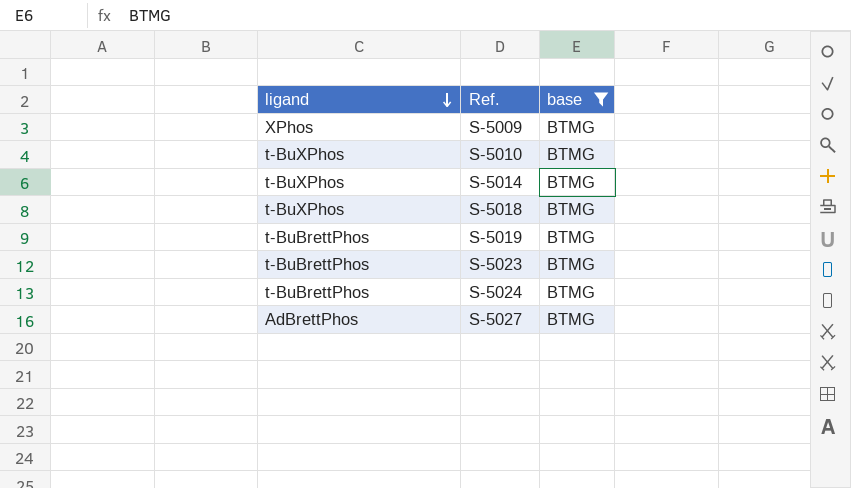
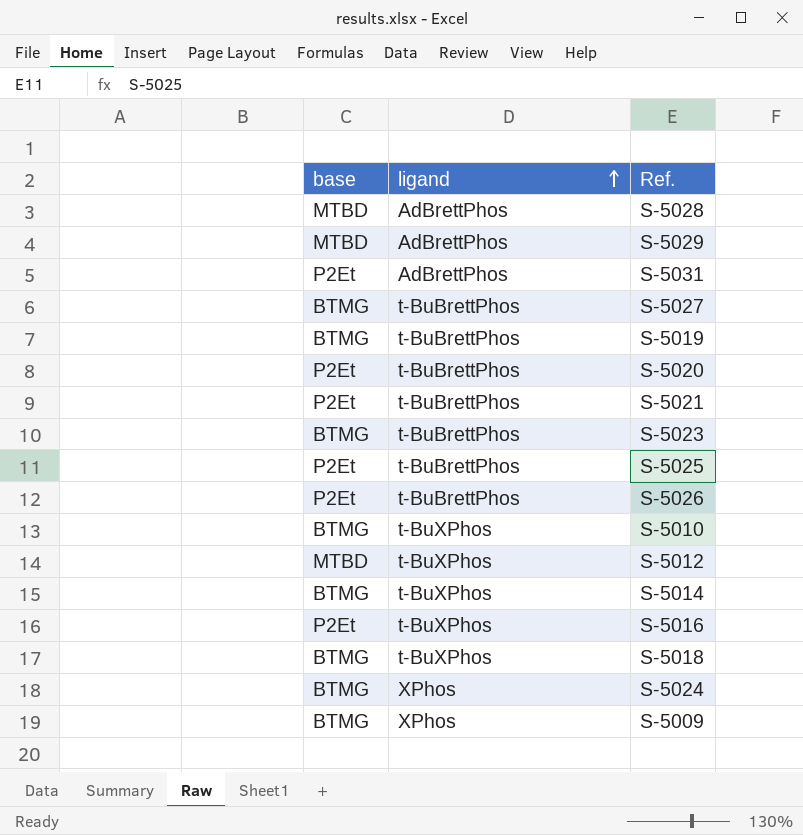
filter: base = BTMG -> none
row order: ligand descending -> ligand ascending
column base | position: 3 -> 1
S-5027 | ligand: AdBrettPhos -> t-BuBrettPhos
S-5024 | ligand: t-BuBrettPhos -> XPhos

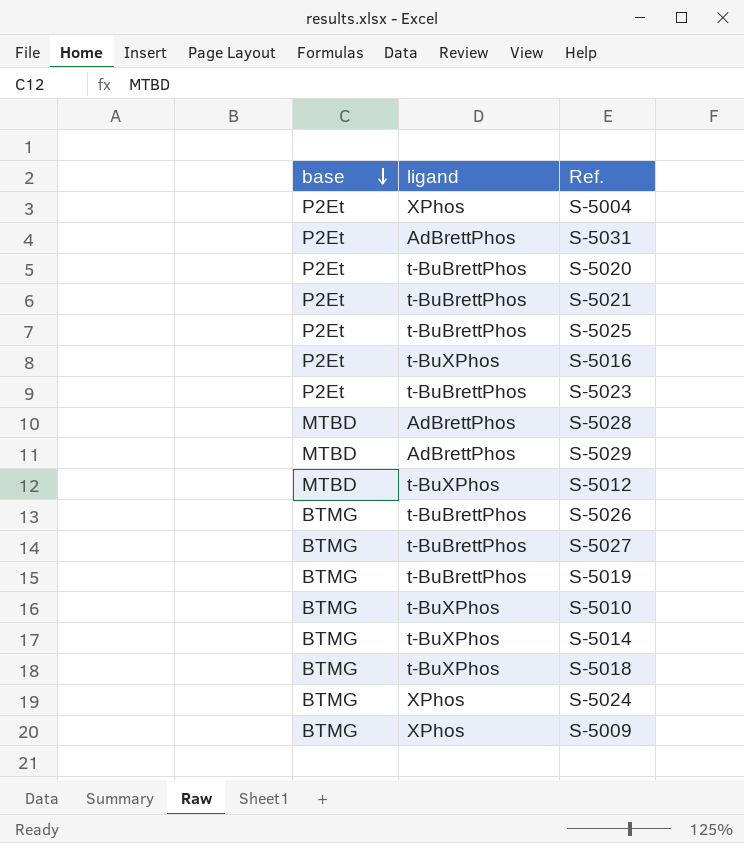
row order: ligand ascending -> base descending
row S-5004: none -> P2Et | XPhos
S-5023 | base: BTMG -> P2Et
S-5026 | base: P2Et -> BTMG

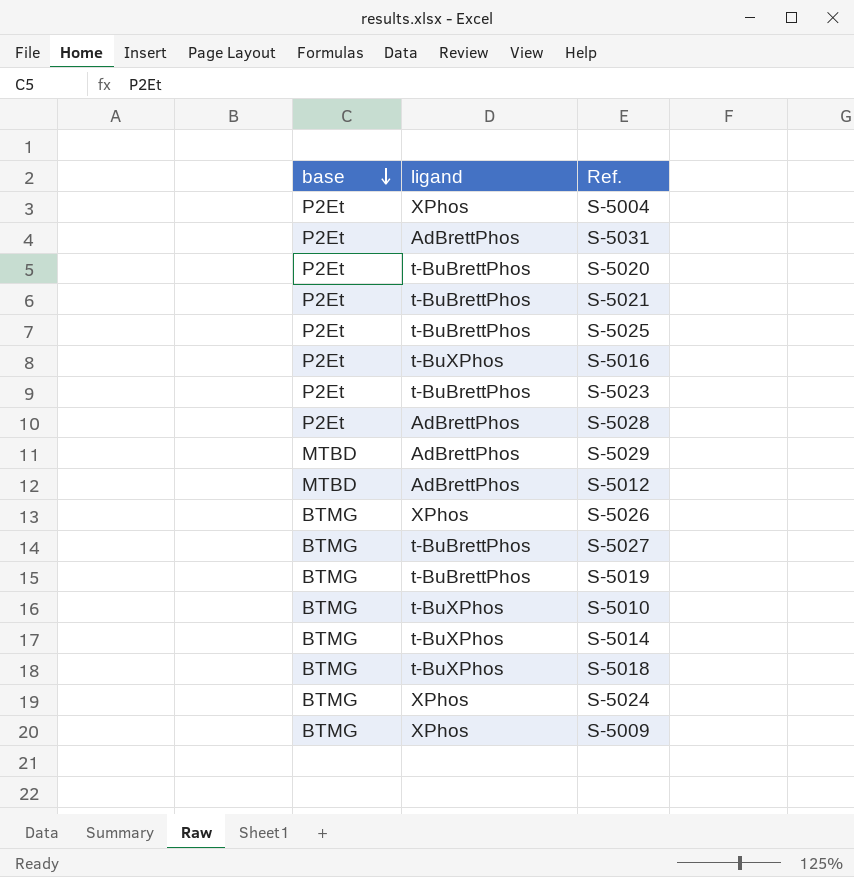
S-5028 | base: MTBD -> P2Et
S-5012 | ligand: t-BuXPhos -> AdBrettPhos
S-5026 | ligand: t-BuBrettPhos -> XPhos

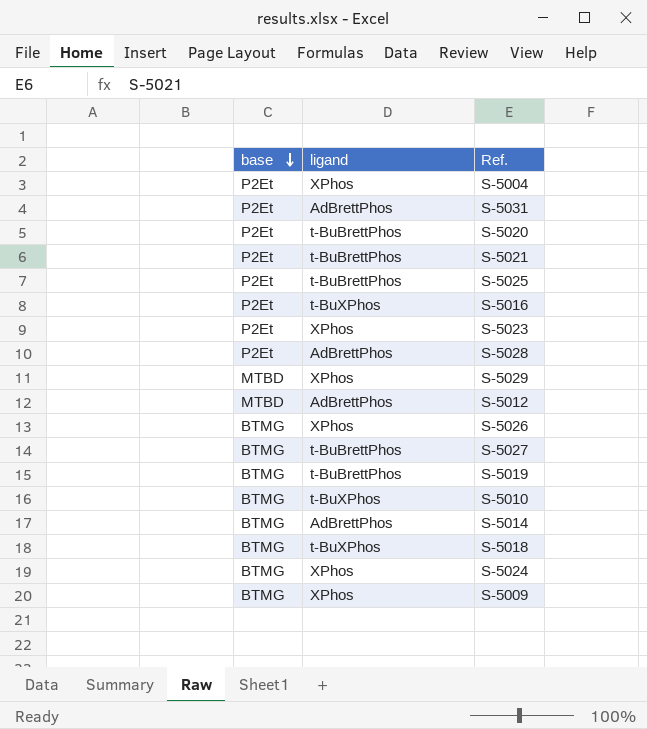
S-5023 | ligand: t-BuBrettPhos -> XPhos
S-5029 | ligand: AdBrettPhos -> XPhos
S-5014 | ligand: t-BuXPhos -> AdBrettPhos

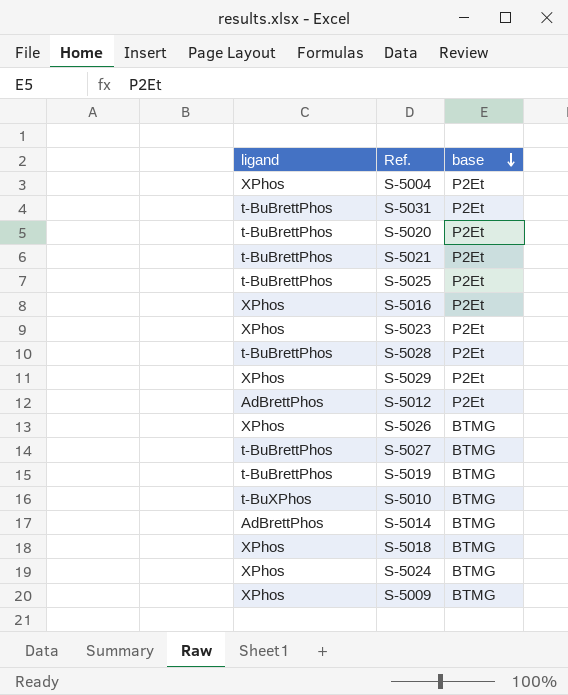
column base | position: 1 -> 3
S-5031 | ligand: AdBrettPhos -> t-BuBrettPhos
S-5016 | ligand: t-BuXPhos -> XPhos
S-5028 | ligand: AdBrettPhos -> t-BuBrettPhos
S-5029 | base: MTBD -> P2Et
S-5012 | base: MTBD -> P2Et
S-5018 | ligand: t-BuXPhos -> XPhos

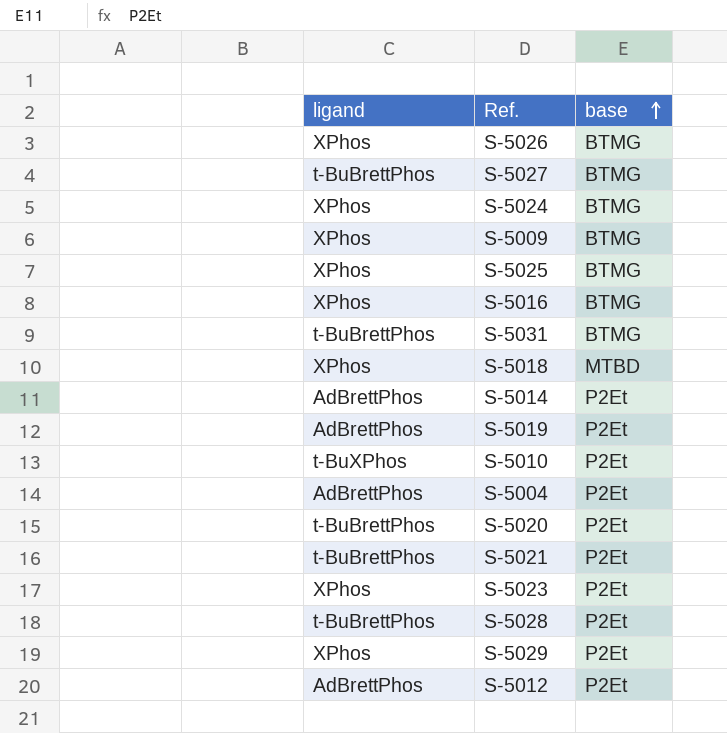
row order: base descending -> base ascending
S-5025 | ligand: t-BuBrettPhos -> XPhos
S-5025 | base: P2Et -> BTMG
S-5016 | base: P2Et -> BTMG
S-5031 | base: P2Et -> BTMG
S-5018 | base: BTMG -> MTBD
S-5014 | base: BTMG -> P2Et
S-5019 | ligand: t-BuBrettPhos -> AdBrettPhos
S-5019 | base: BTMG -> P2Et
S-5010 | base: BTMG -> P2Et
S-5004 | ligand: XPhos -> AdBrettPhos

